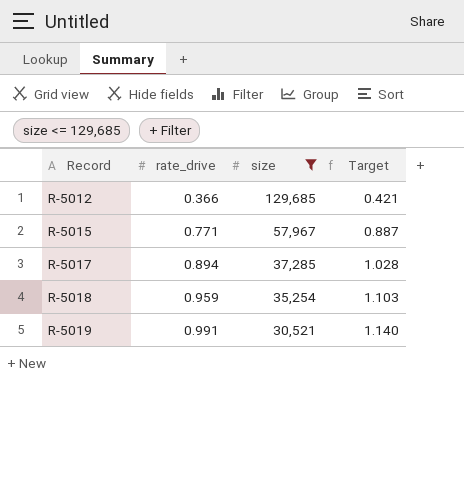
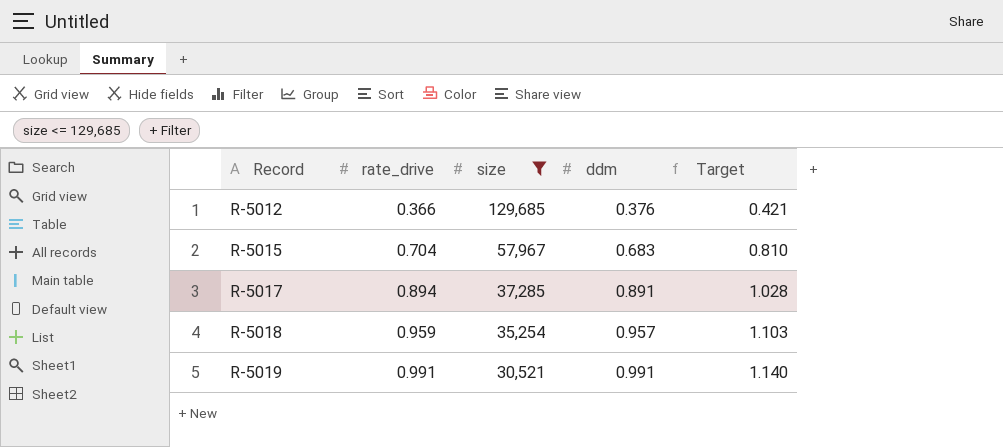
column ddm | position: none -> 4
R-5015 | rate_drive: 0.771 -> 0.704
R-5015 | Target: 0.887 -> 0.810

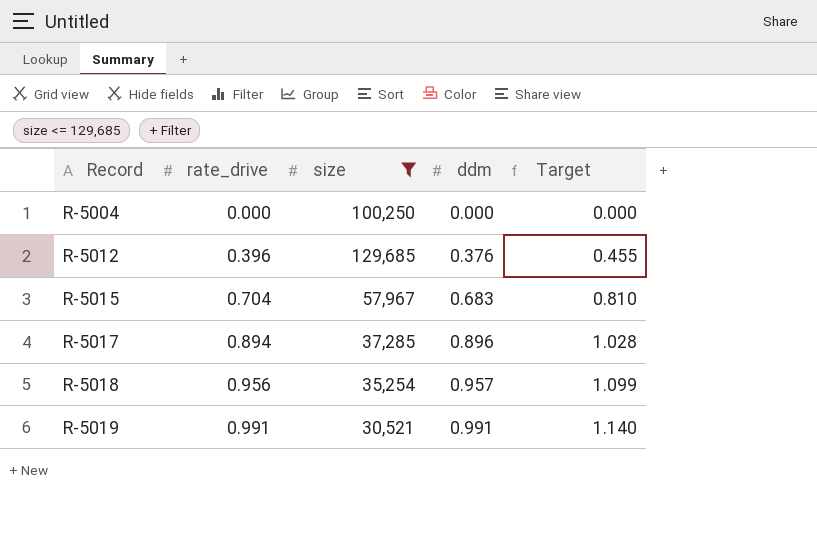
row R-5004: none -> 0.000 | 100,250 | 0.000 | 0.000
R-5012 | rate_drive: 0.366 -> 0.396
R-5012 | Target: 0.421 -> 0.455
R-5017 | ddm: 0.891 -> 0.896
R-5018 | rate_drive: 0.959 -> 0.956
R-5018 | Target: 1.103 -> 1.099

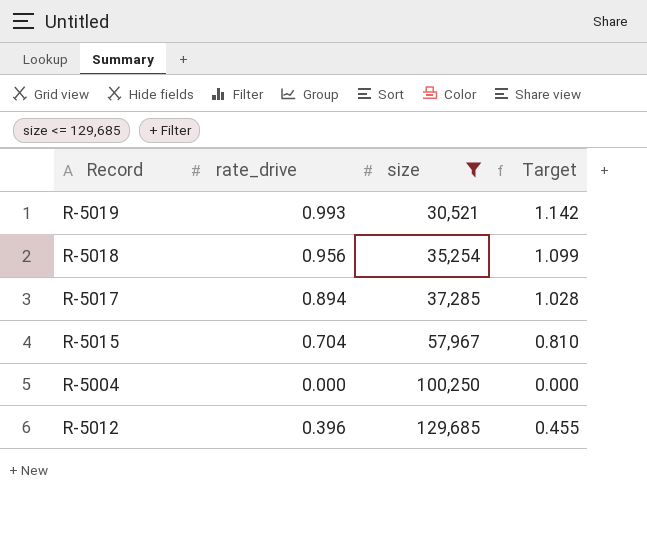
row order: Record ascending -> size ascending
column ddm | position: 4 -> none
R-5019 | rate_drive: 0.991 -> 0.993
R-5019 | Target: 1.140 -> 1.142

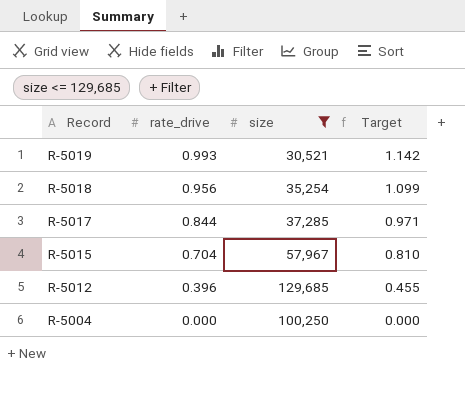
row order: size ascending -> Record descending
R-5017 | rate_drive: 0.894 -> 0.844
R-5017 | Target: 1.028 -> 0.971

